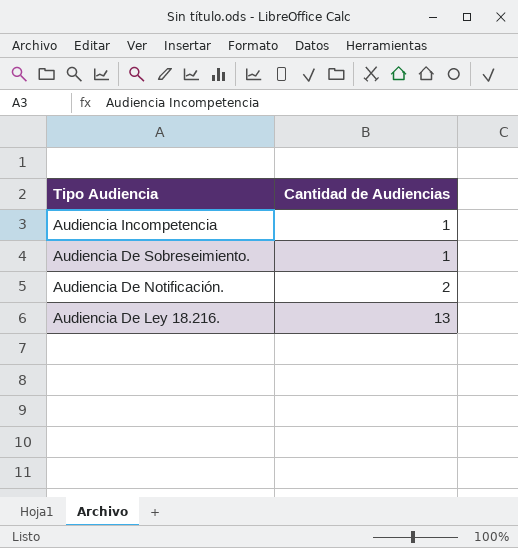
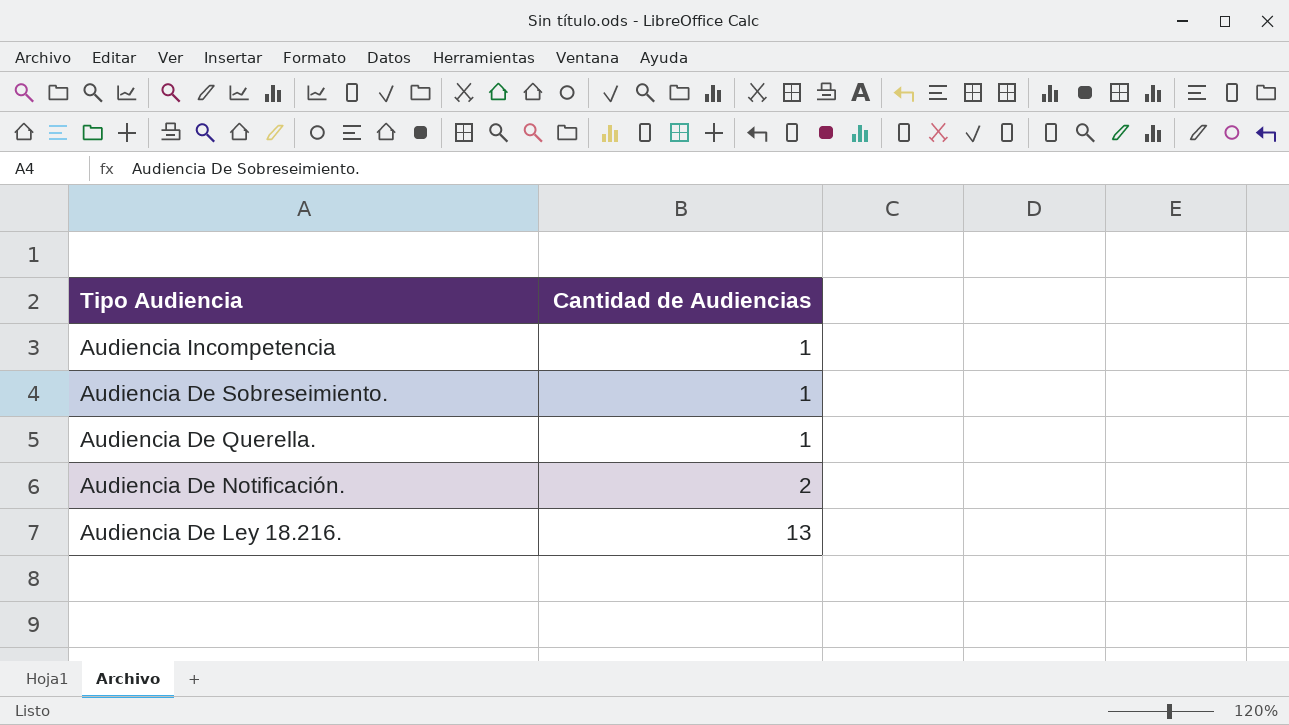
row Audiencia De Querella.: none -> 1

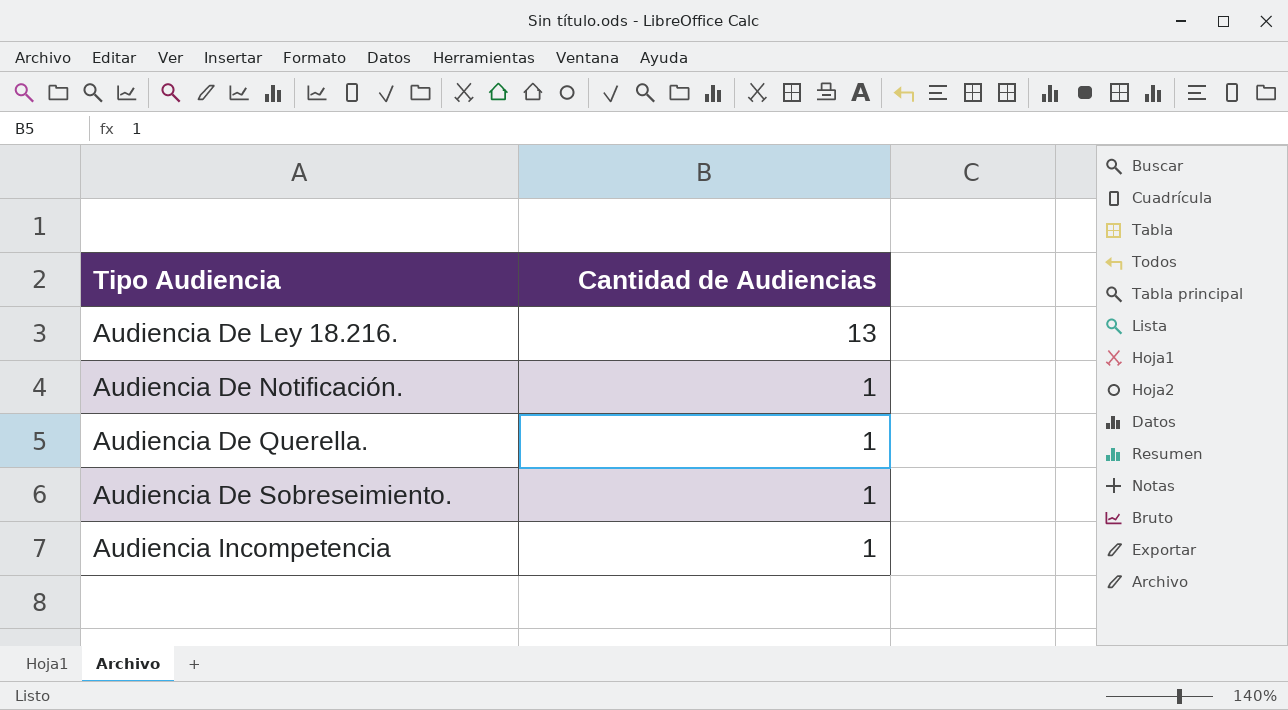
row order: Tipo Audiencia descending -> Tipo Audiencia ascending
Audiencia De Notificación. | Cantidad de Audiencias: 2 -> 1

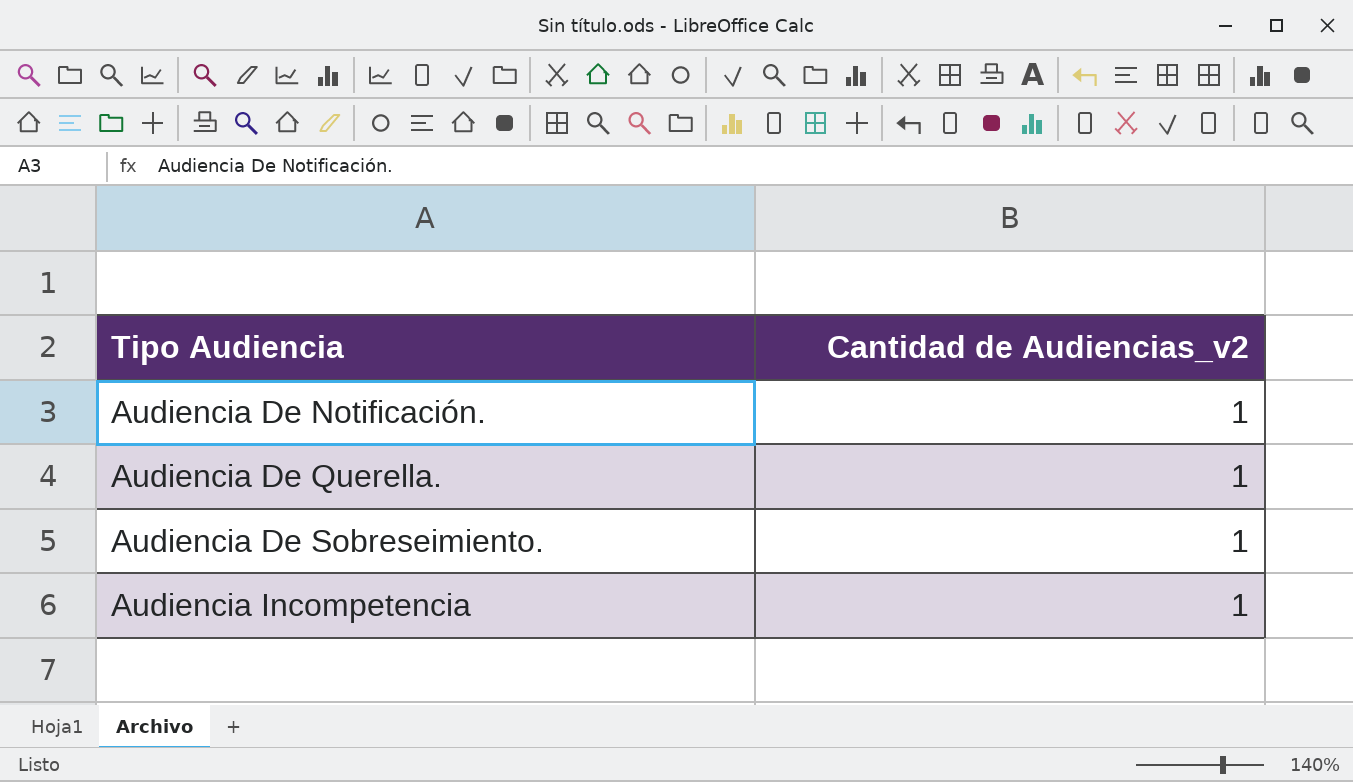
column name: Cantidad de Audiencias -> Cantidad de Audiencias_v2
row Audiencia De Ley 18.216.: 13 -> none

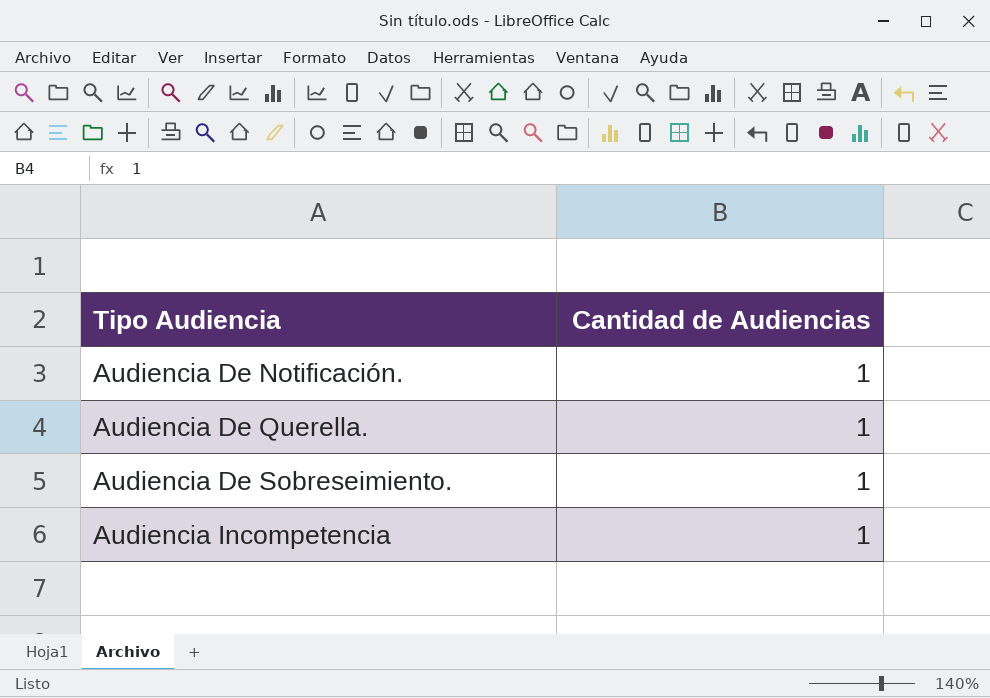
column name: Cantidad de Audiencias_v2 -> Cantidad de Audiencias

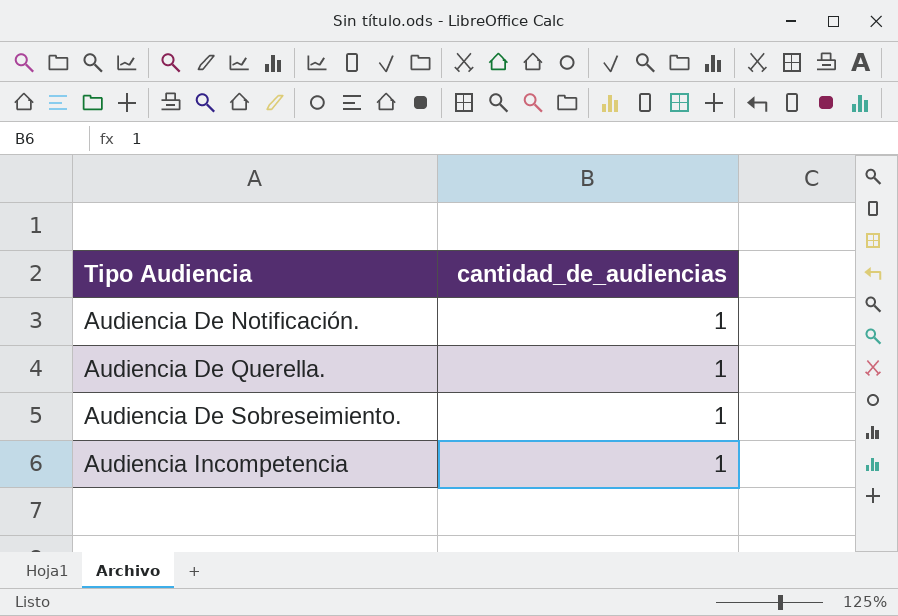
column name: Cantidad de Audiencias -> cantidad_de_audiencias

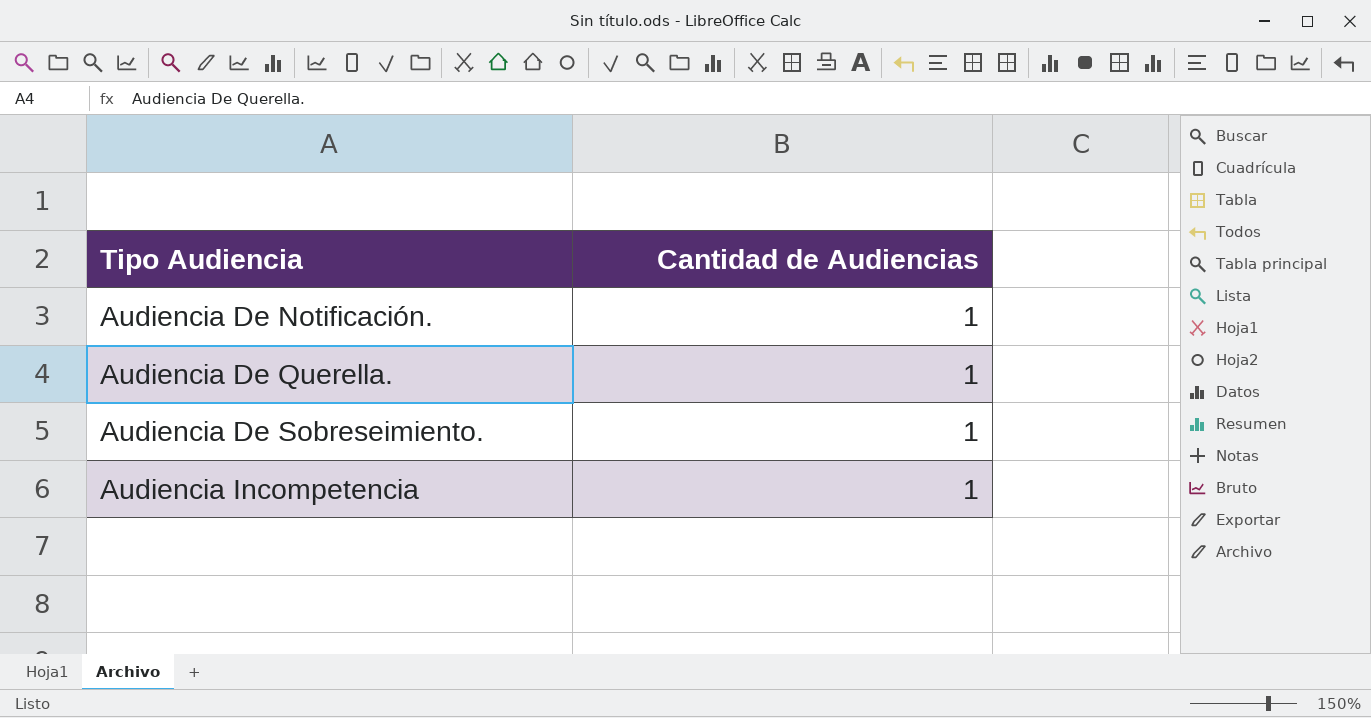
column name: cantidad_de_audiencias -> Cantidad de Audiencias

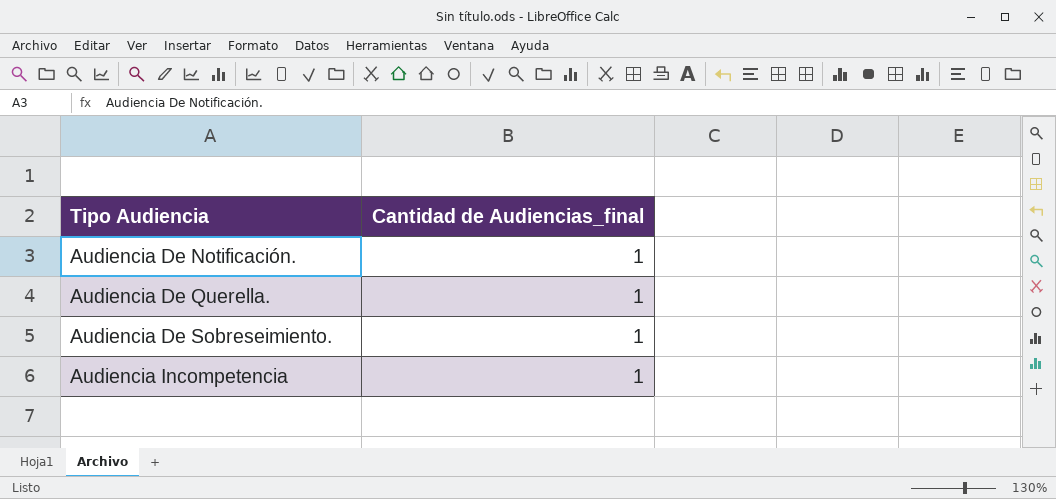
column name: Cantidad de Audiencias -> Cantidad de Audiencias_final

